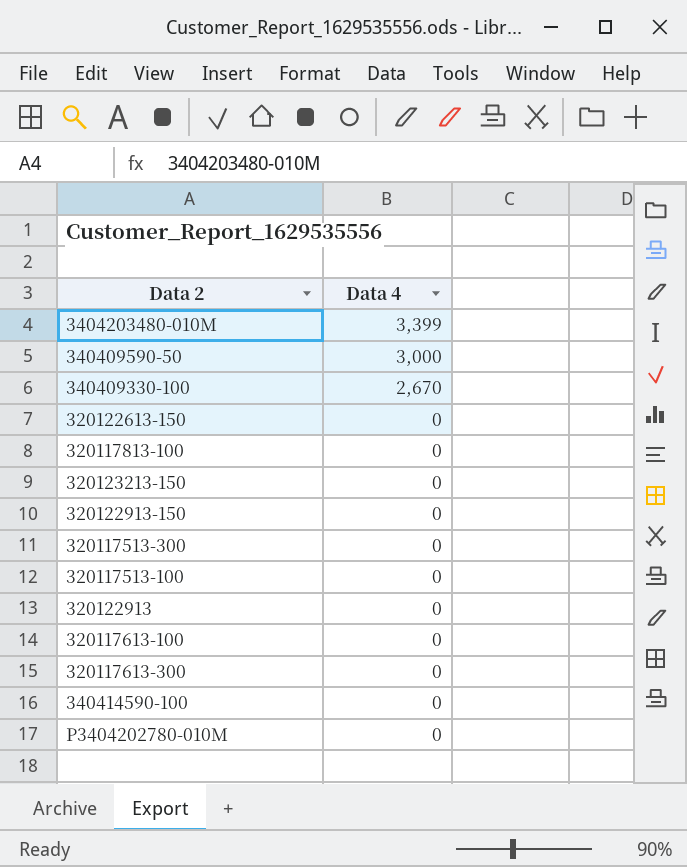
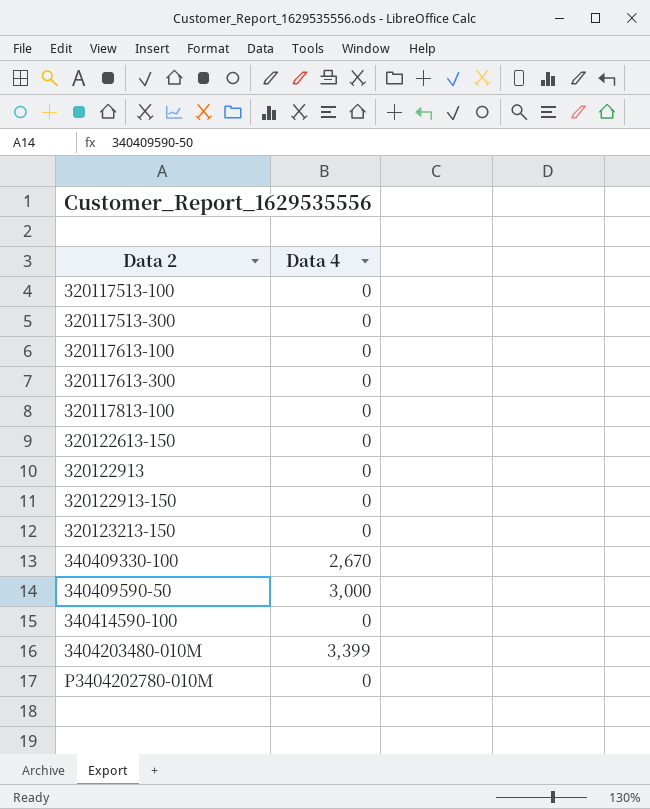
row order: Data 4 descending -> Data 2 ascending

